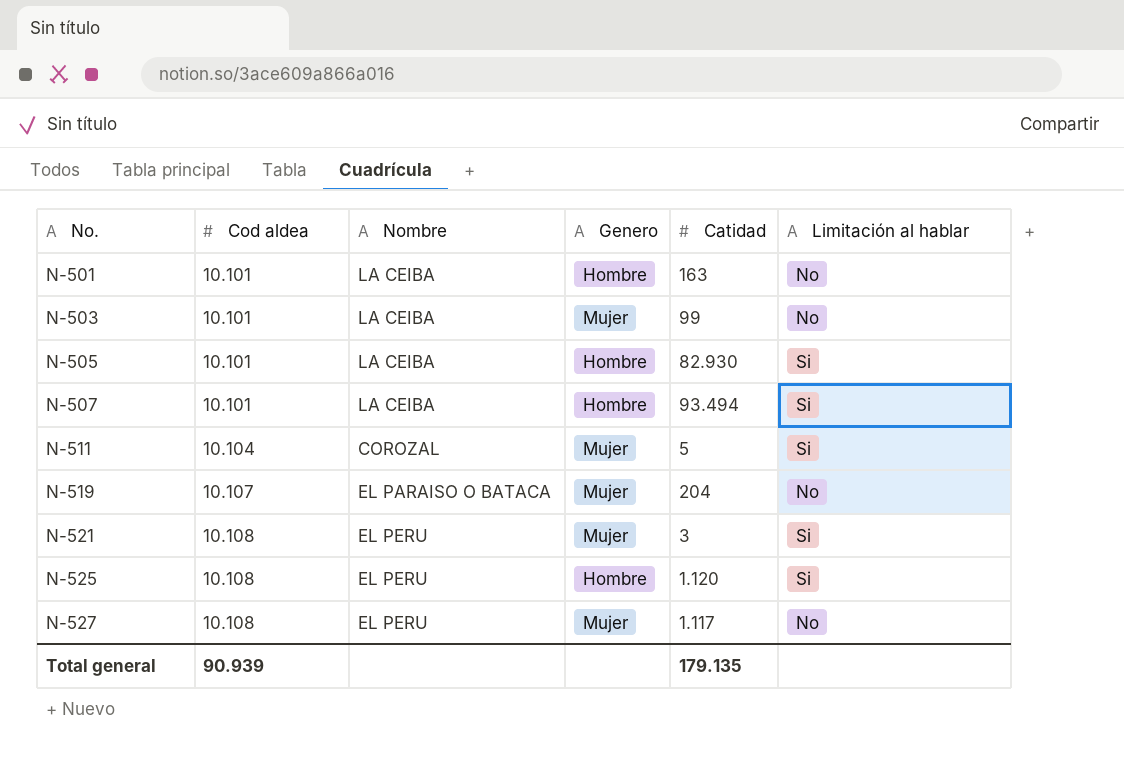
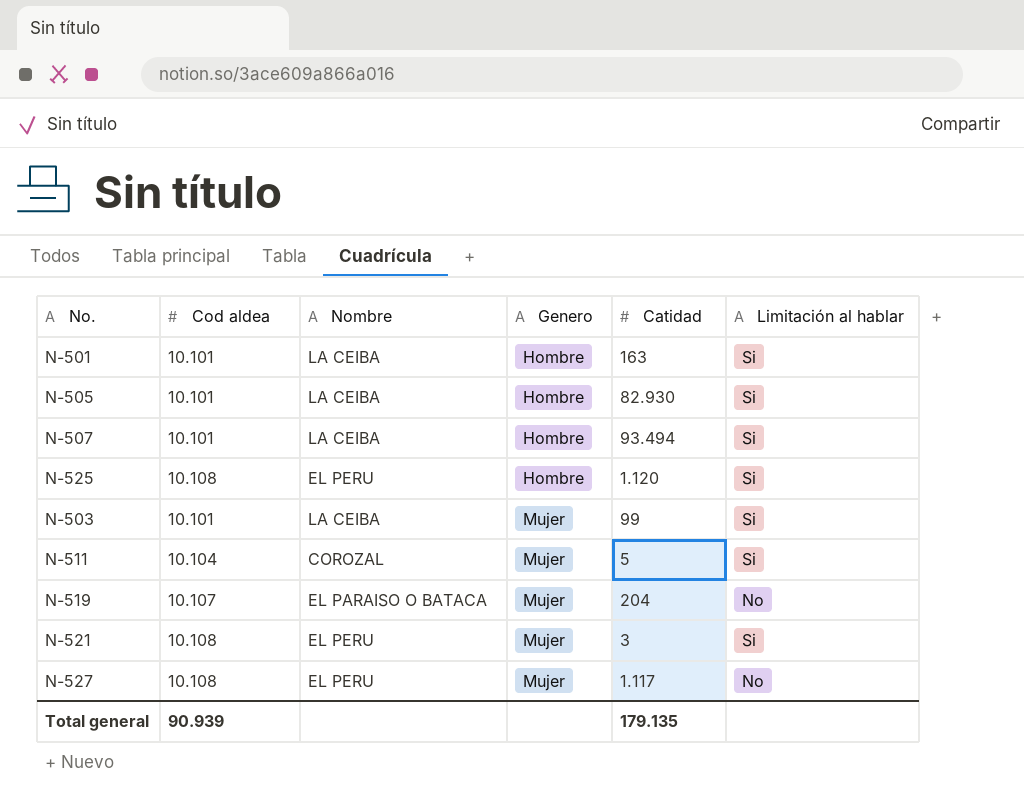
row order: No. ascending -> Genero ascending
N-501 | Limitación al hablar: No -> Si
N-503 | Limitación al hablar: No -> Si

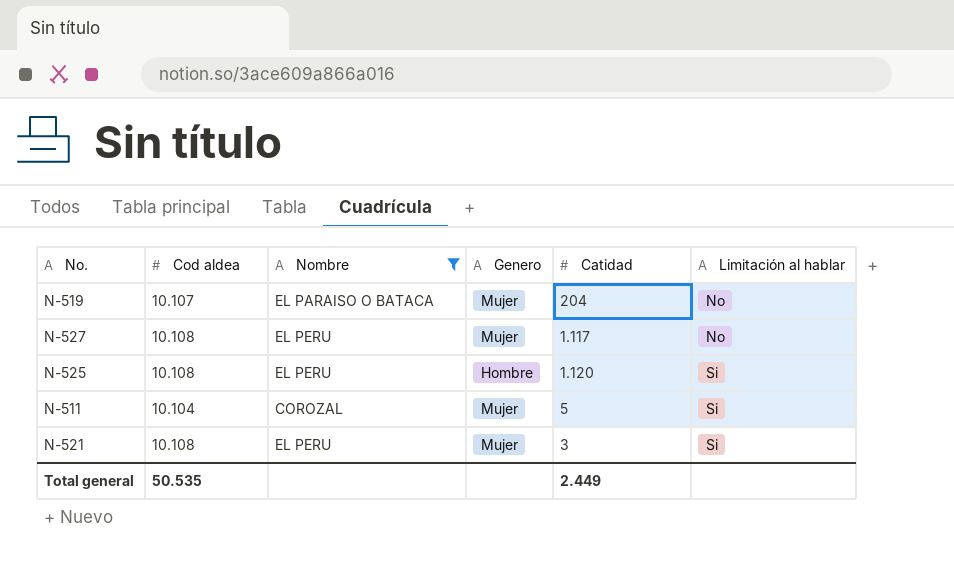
filter: none -> Nombre != LA CEIBA
row order: Genero ascending -> Limitación al hablar ascending
Total general | Cod aldea: 90.939 -> 50.535
Total general | Catidad: 179.135 -> 2.449

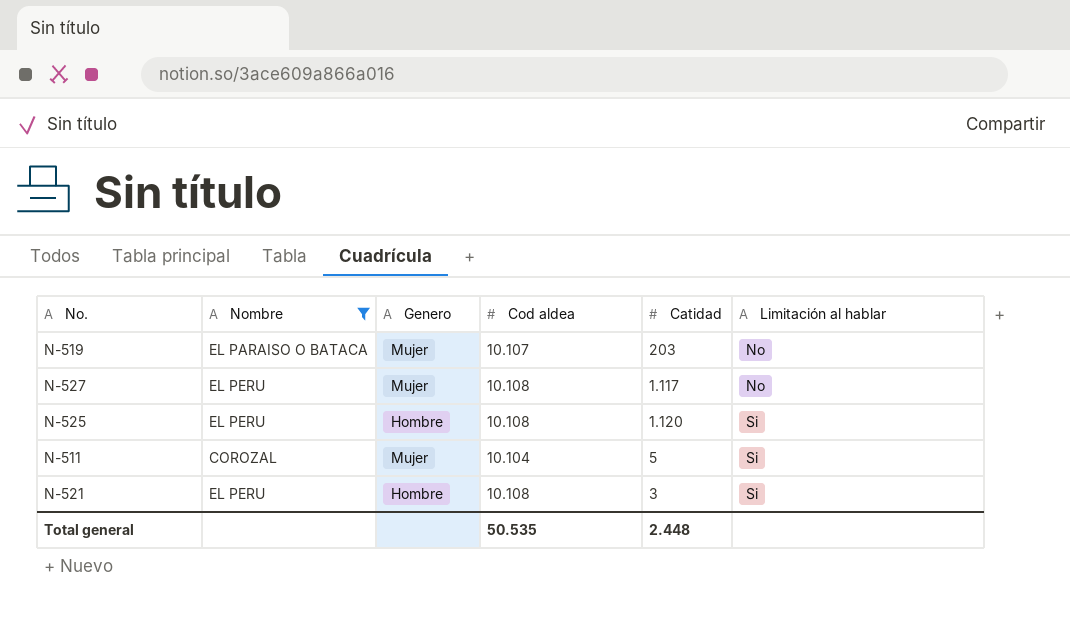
column Cod aldea | position: 2 -> 4
N-519 | Catidad: 204 -> 203
N-521 | Genero: Mujer -> Hombre
Total general | Catidad: 2.449 -> 2.448

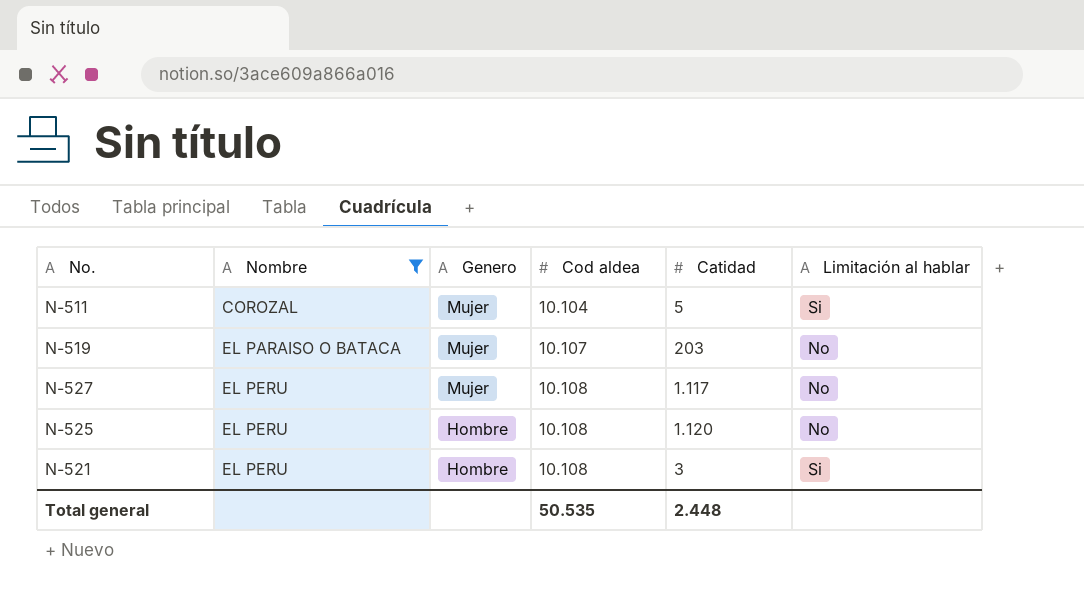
row order: Limitación al hablar ascending -> Nombre ascending
N-525 | Limitación al hablar: Si -> No

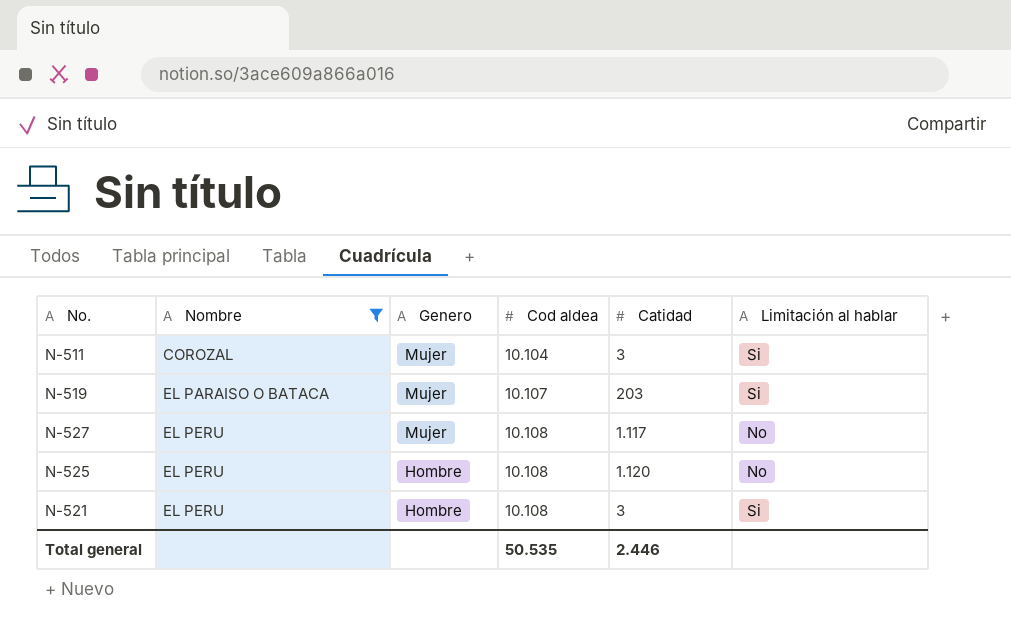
N-511 | Catidad: 5 -> 3
N-519 | Limitación al hablar: No -> Si
Total general | Catidad: 2.448 -> 2.446

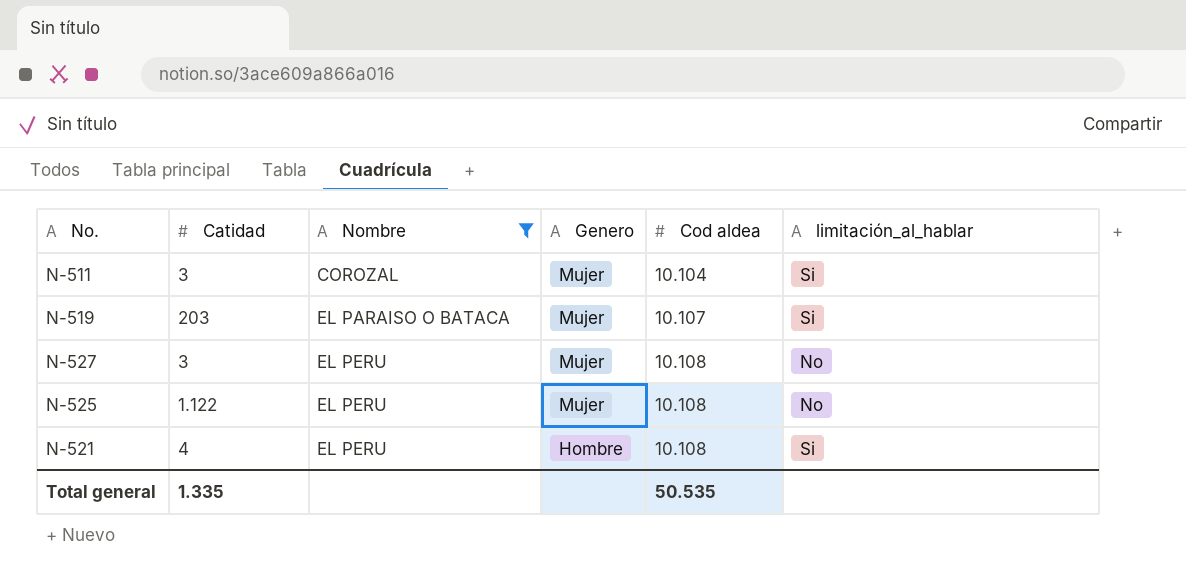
column Catidad | position: 5 -> 2
column name: Limitación al hablar -> limitación_al_hablar
N-527 | Catidad: 1.117 -> 3
N-525 | Catidad: 1.120 -> 1.122
N-525 | Genero: Hombre -> Mujer
N-521 | Catidad: 3 -> 4
Total general | Catidad: 2.446 -> 1.335

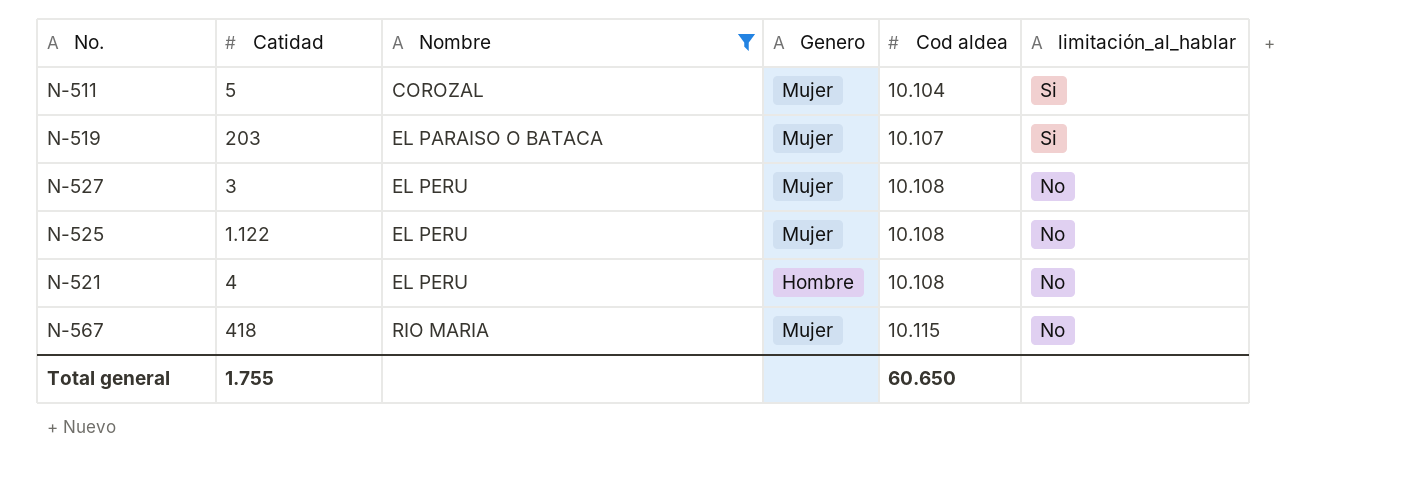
N-511 | Catidad: 3 -> 5
N-521 | limitación_al_hablar: Si -> No
row N-567: none -> 418 | RIO MARIA | Mujer | 10.115 | No
Total general | Catidad: 1.335 -> 1.755
Total general | Cod aldea: 50.535 -> 60.650

